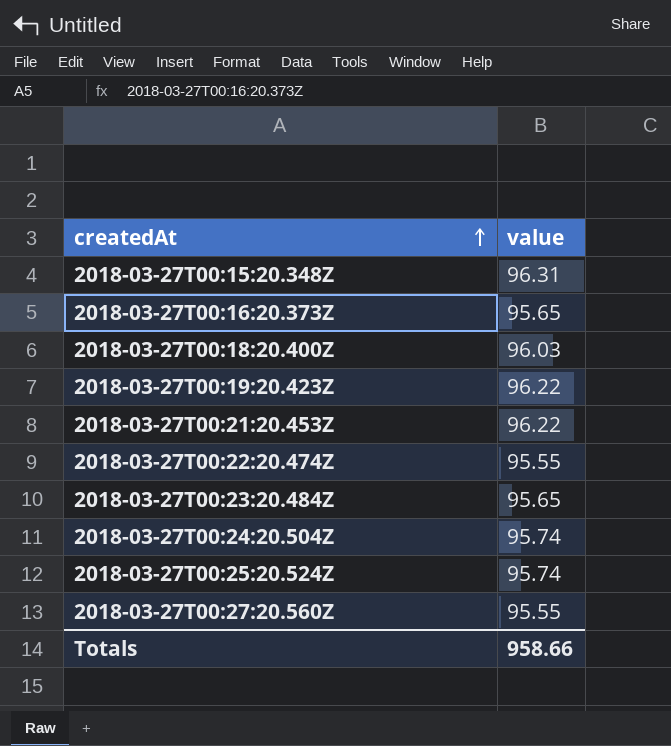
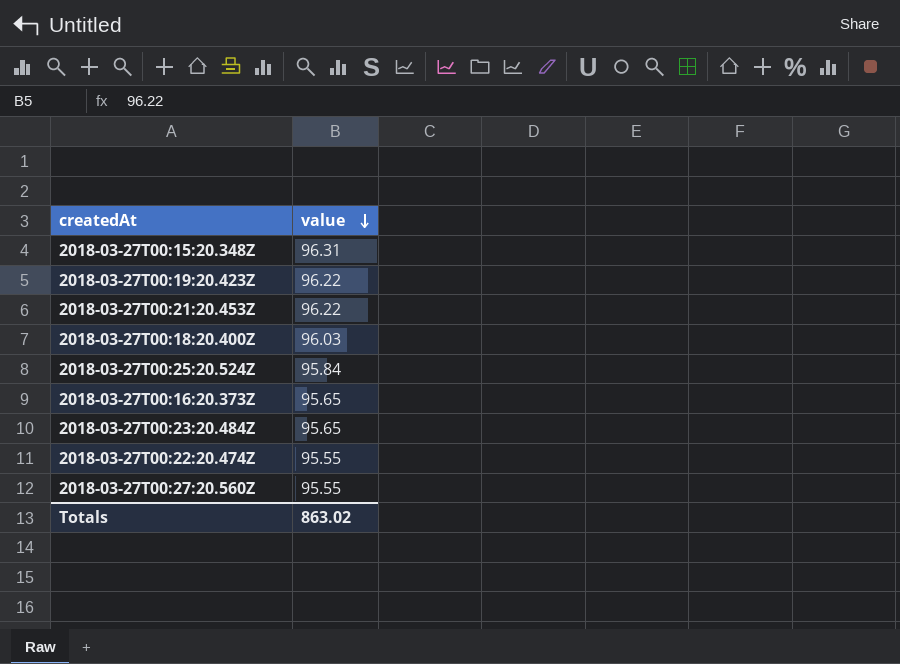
row order: createdAt ascending -> value descending
row 2018-03-27T00:24:20.504Z: 95.74 -> none
2018-03-27T00:25:20.524Z | value: 95.74 -> 95.84
Totals | value: 958.66 -> 863.02

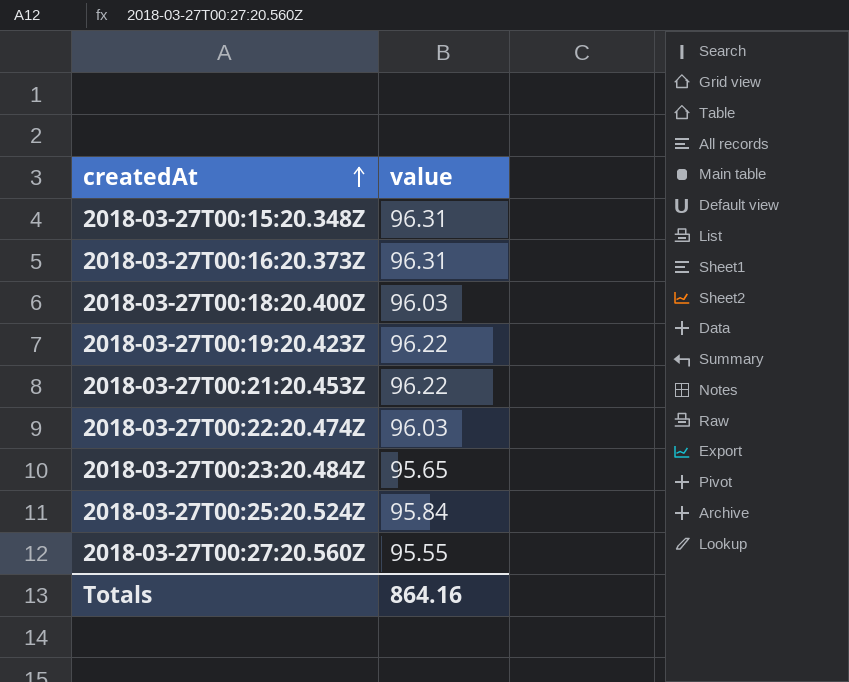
row order: value descending -> createdAt ascending
2018-03-27T00:16:20.373Z | value: 95.65 -> 96.31
2018-03-27T00:22:20.474Z | value: 95.55 -> 96.03
Totals | value: 863.02 -> 864.16

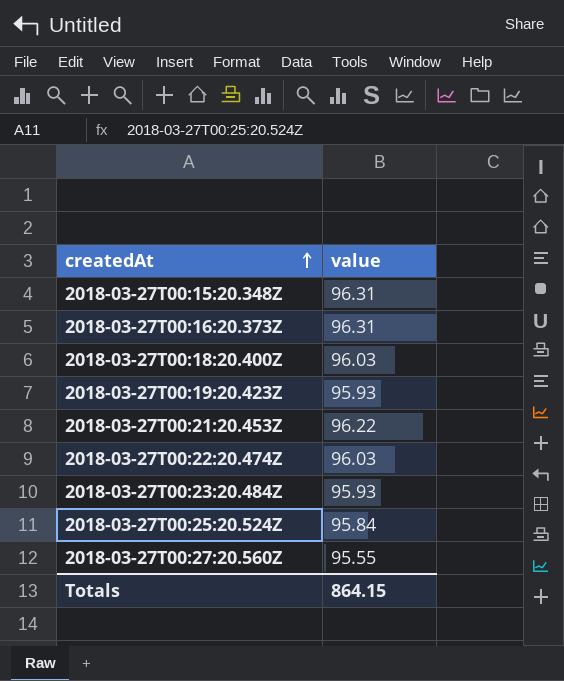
2018-03-27T00:19:20.423Z | value: 96.22 -> 95.93
2018-03-27T00:23:20.484Z | value: 95.65 -> 95.93
Totals | value: 864.16 -> 864.15

